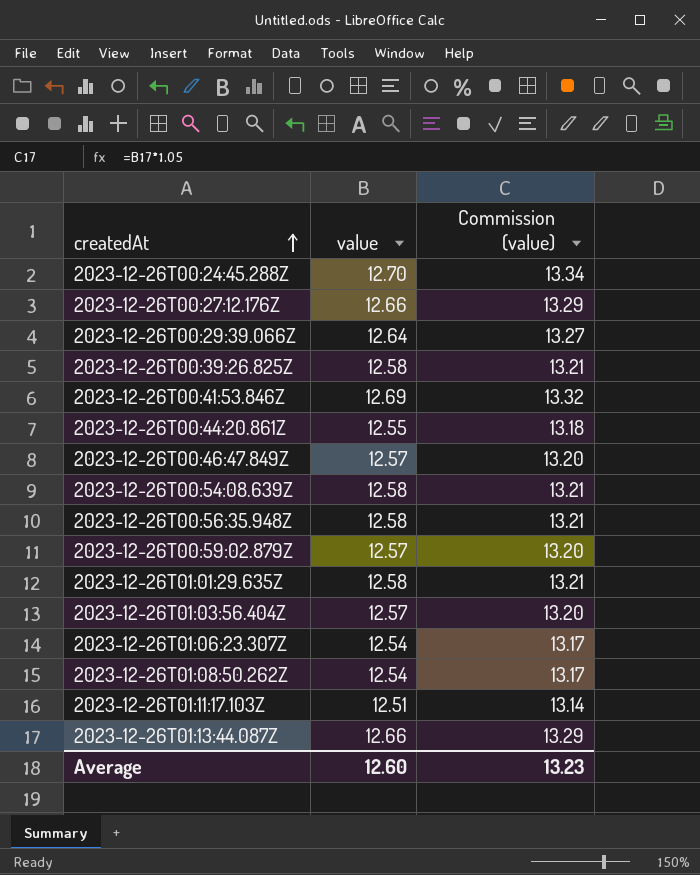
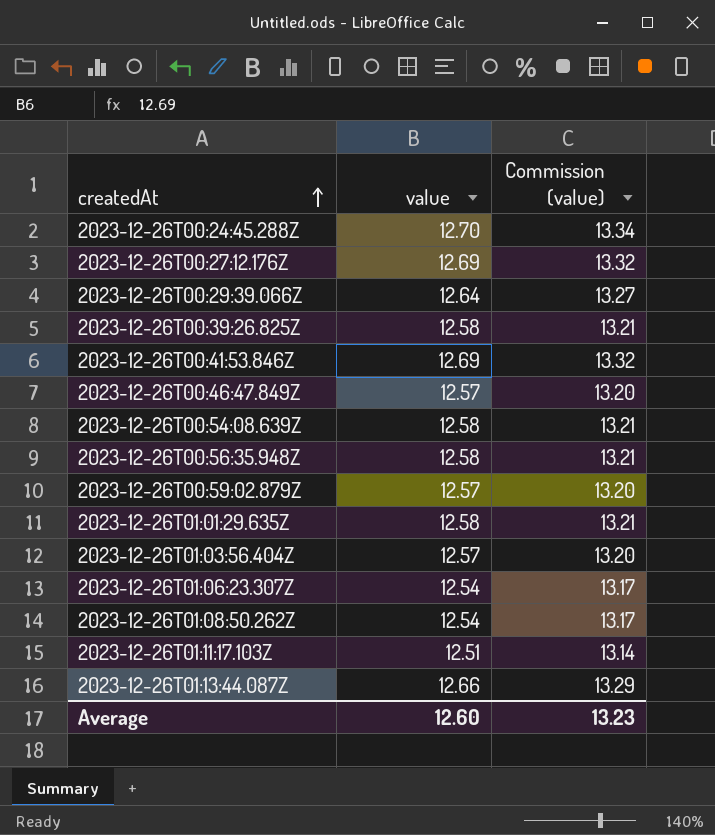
row 2023-12-26T00:44:20.861Z: 12.55 | 13.18 -> none
2023-12-26T00:27:12.176Z | value: 12.66 -> 12.69
2023-12-26T00:27:12.176Z | Commission (value): 13.29 -> 13.32

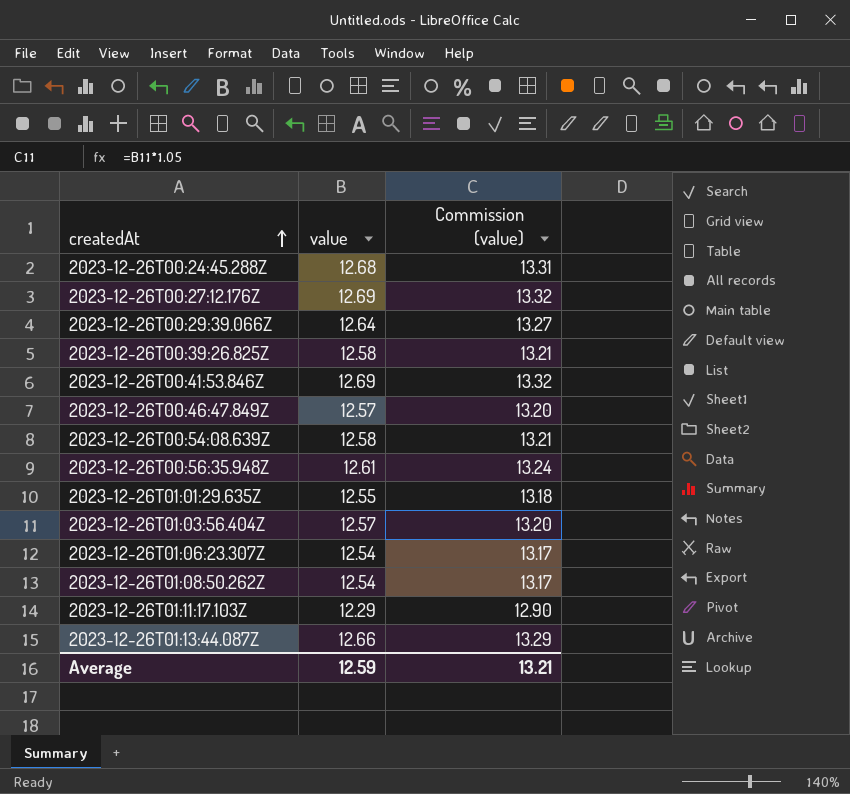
row 2023-12-26T00:59:02.879Z: 12.57 | 13.20 -> none
2023-12-26T00:24:45.288Z | value: 12.70 -> 12.68
2023-12-26T00:24:45.288Z | Commission (value): 13.34 -> 13.31
2023-12-26T00:56:35.948Z | value: 12.58 -> 12.61
2023-12-26T00:56:35.948Z | Commission (value): 13.21 -> 13.24
2023-12-26T01:01:29.635Z | value: 12.58 -> 12.55
2023-12-26T01:01:29.635Z | Commission (value): 13.21 -> 13.18
2023-12-26T01:11:17.103Z | value: 12.51 -> 12.29
2023-12-26T01:11:17.103Z | Commission (value): 13.14 -> 12.90
Average | value: 12.60 -> 12.59
Average | Commission (value): 13.23 -> 13.21

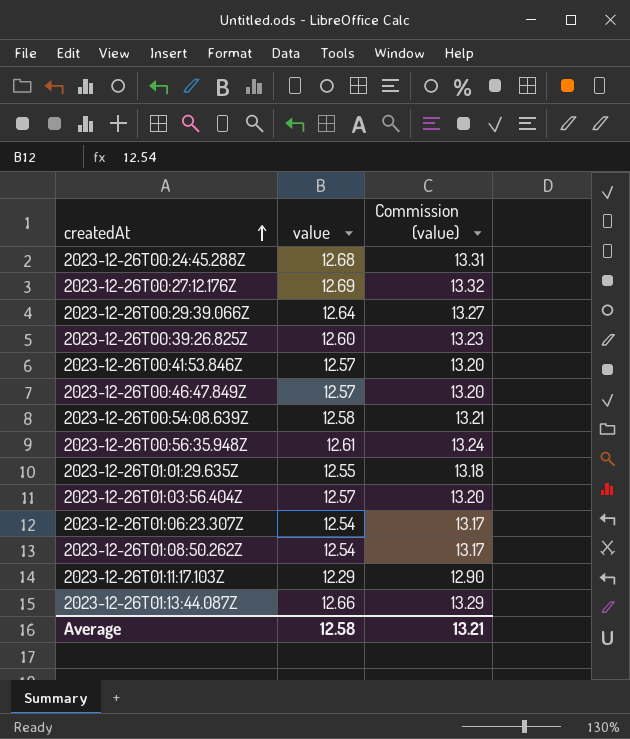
2023-12-26T00:39:26.825Z | value: 12.58 -> 12.60
2023-12-26T00:39:26.825Z | Commission (value): 13.21 -> 13.23
2023-12-26T00:41:53.846Z | value: 12.69 -> 12.57
2023-12-26T00:41:53.846Z | Commission (value): 13.32 -> 13.20
Average | value: 12.59 -> 12.58

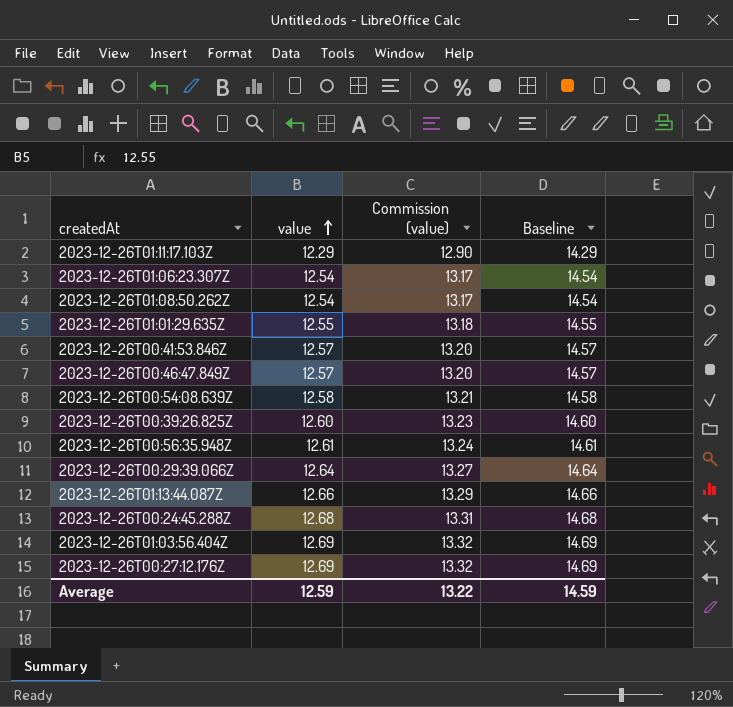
row order: createdAt ascending -> value ascending
column Baseline | formula: none -> [value] + 2
2023-12-26T01:03:56.404Z | value: 12.57 -> 12.69
2023-12-26T01:03:56.404Z | Commission (value): 13.20 -> 13.32
Average | value: 12.58 -> 12.59
Average | Commission (value): 13.21 -> 13.22

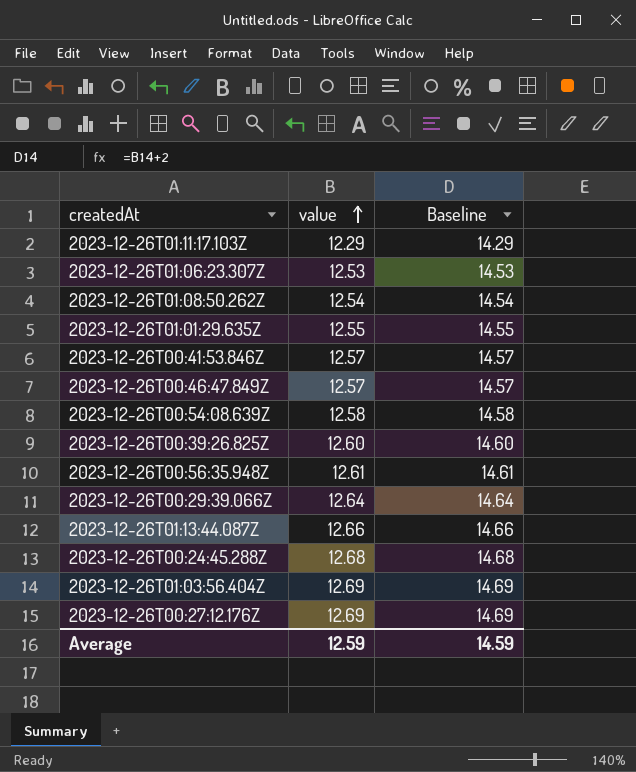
column Commission (value) | formula: [value] * 1.05 -> none
2023-12-26T01:06:23.307Z | value: 12.54 -> 12.53
2023-12-26T01:06:23.307Z | Baseline: 14.54 -> 14.53

